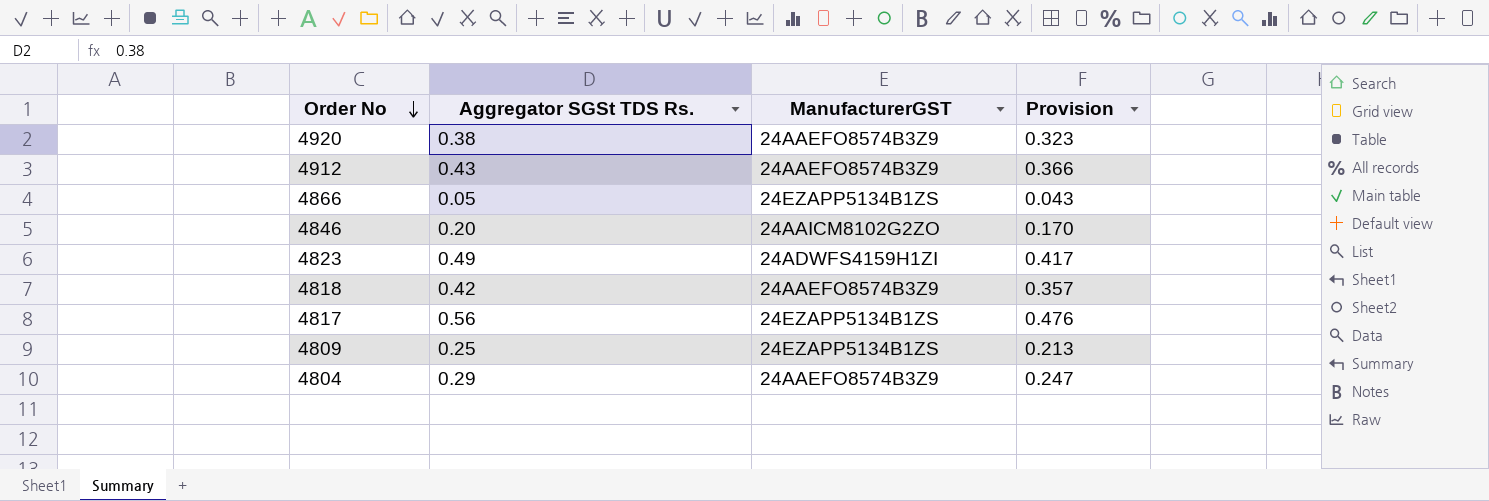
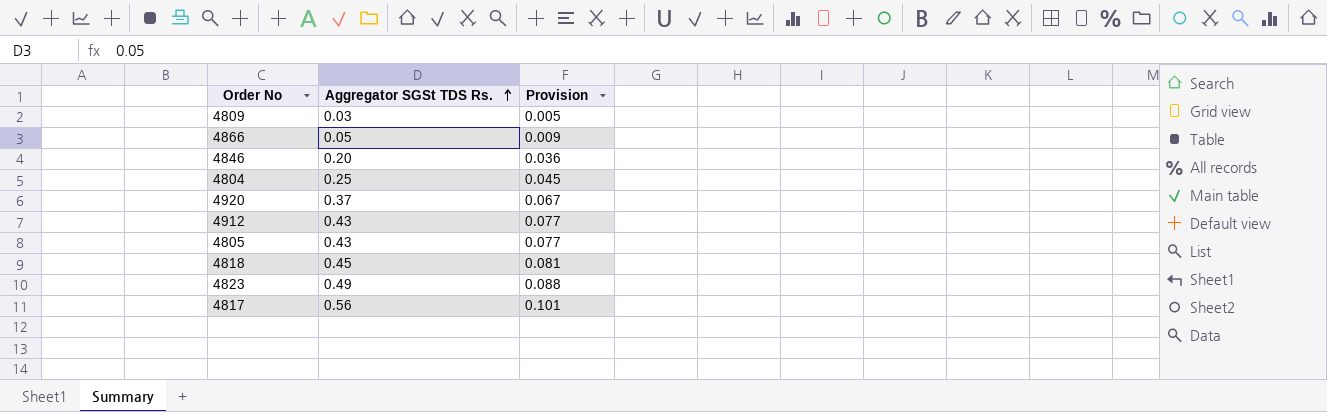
row order: Order No descending -> Aggregator SGSt TDS Rs. ascending
column ManufacturerGST | position: 3 -> none
column Provision | formula: [Aggregator SGSt TDS Rs.] * 0.85 -> [Aggregator SGSt TDS Rs.] * 0.18
4809 | Aggregator SGSt TDS Rs.: 0.25 -> 0.03
4804 | Aggregator SGSt TDS Rs.: 0.29 -> 0.25
4920 | Aggregator SGSt TDS Rs.: 0.38 -> 0.37
row 4805: none -> 0.43 | 0.077
4818 | Aggregator SGSt TDS Rs.: 0.42 -> 0.45

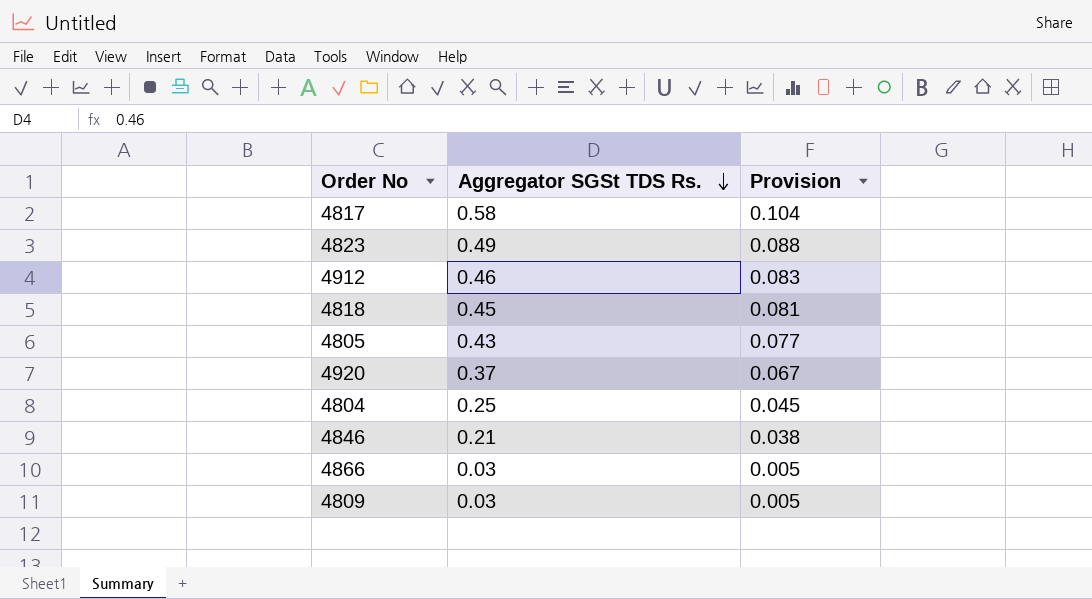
row order: Aggregator SGSt TDS Rs. ascending -> Aggregator SGSt TDS Rs. descending
4817 | Aggregator SGSt TDS Rs.: 0.56 -> 0.58
4817 | Provision: 0.101 -> 0.104
4912 | Aggregator SGSt TDS Rs.: 0.43 -> 0.46
4912 | Provision: 0.077 -> 0.083
4846 | Aggregator SGSt TDS Rs.: 0.20 -> 0.21
4846 | Provision: 0.036 -> 0.038
4866 | Aggregator SGSt TDS Rs.: 0.05 -> 0.03
4866 | Provision: 0.009 -> 0.005

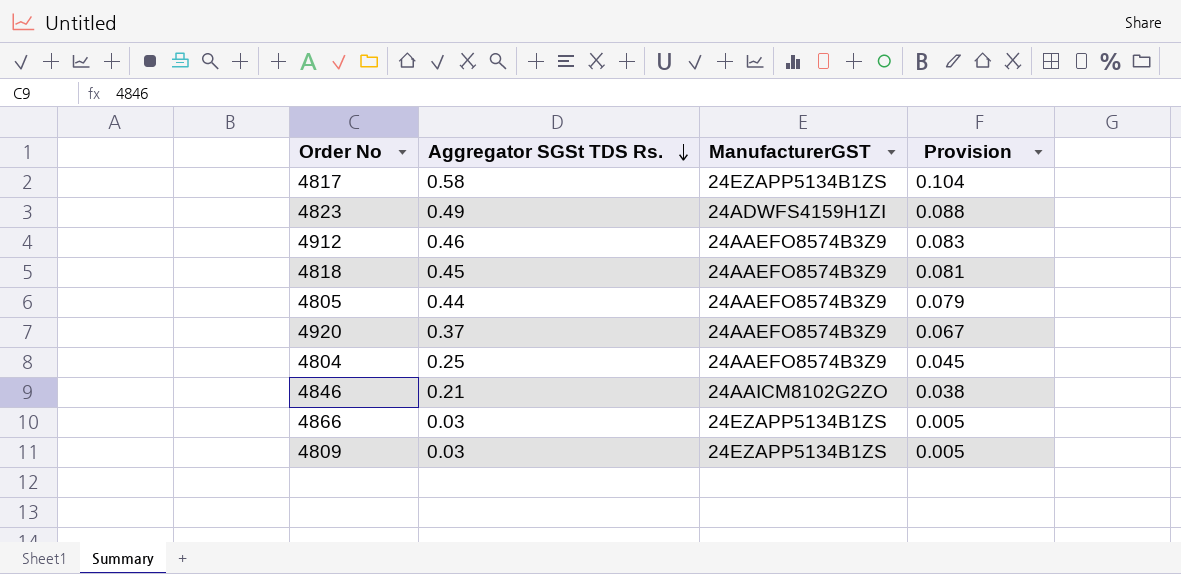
column ManufacturerGST | position: none -> 3
4805 | Aggregator SGSt TDS Rs.: 0.43 -> 0.44
4805 | Provision: 0.077 -> 0.079

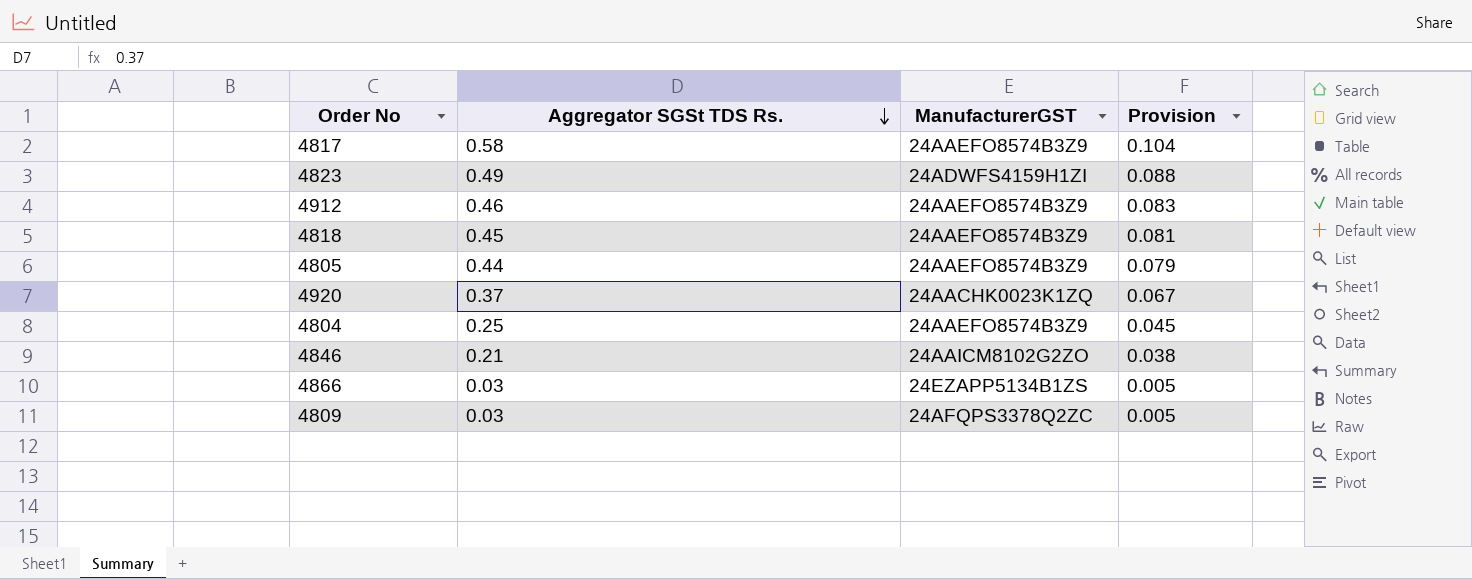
4817 | ManufacturerGST: 24EZAPP5134B1ZS -> 24AAEFO8574B3Z9
4920 | ManufacturerGST: 24AAEFO8574B3Z9 -> 24AACHK0023K1ZQ
4809 | ManufacturerGST: 24EZAPP5134B1ZS -> 24AFQPS3378Q2ZC

